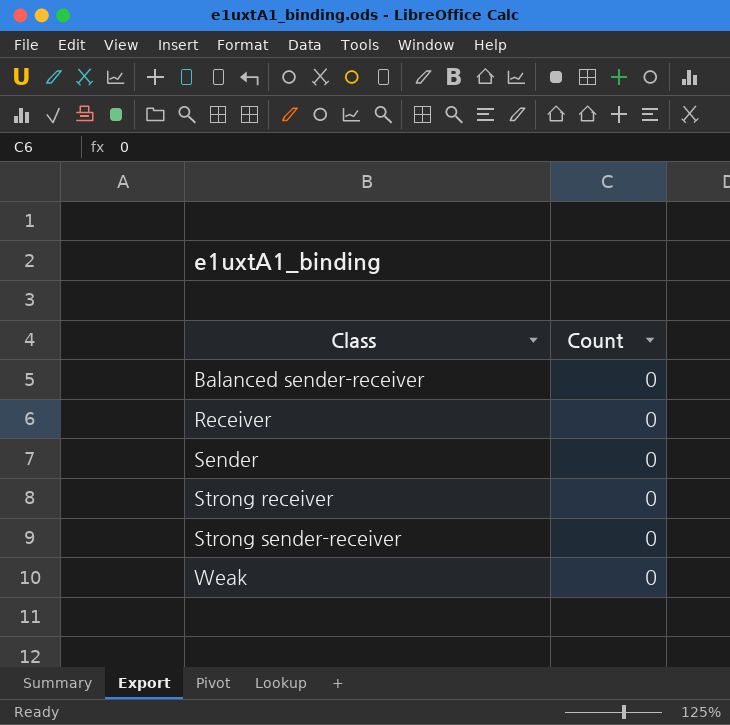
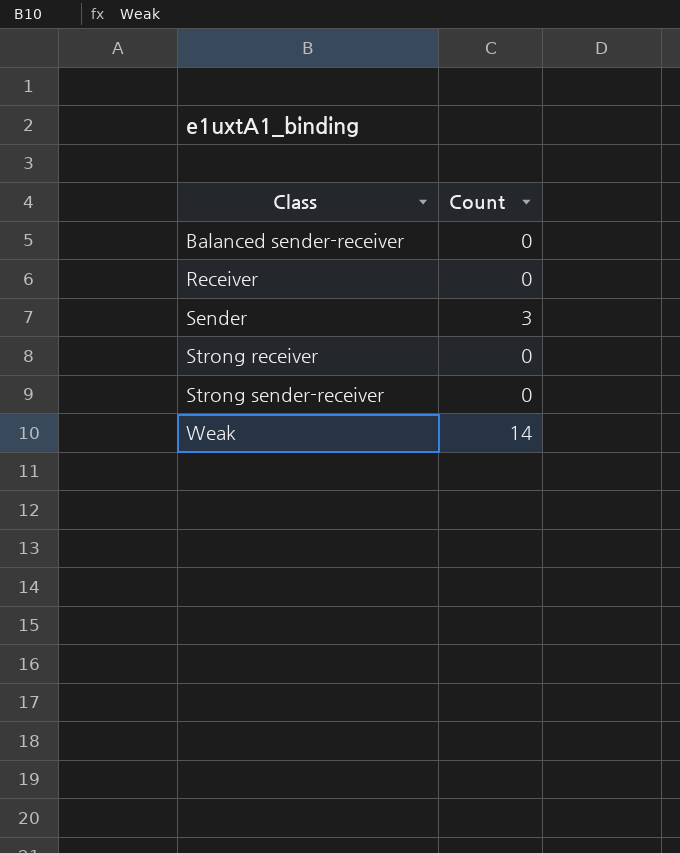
Sender | Count: 0 -> 3
Weak | Count: 0 -> 14

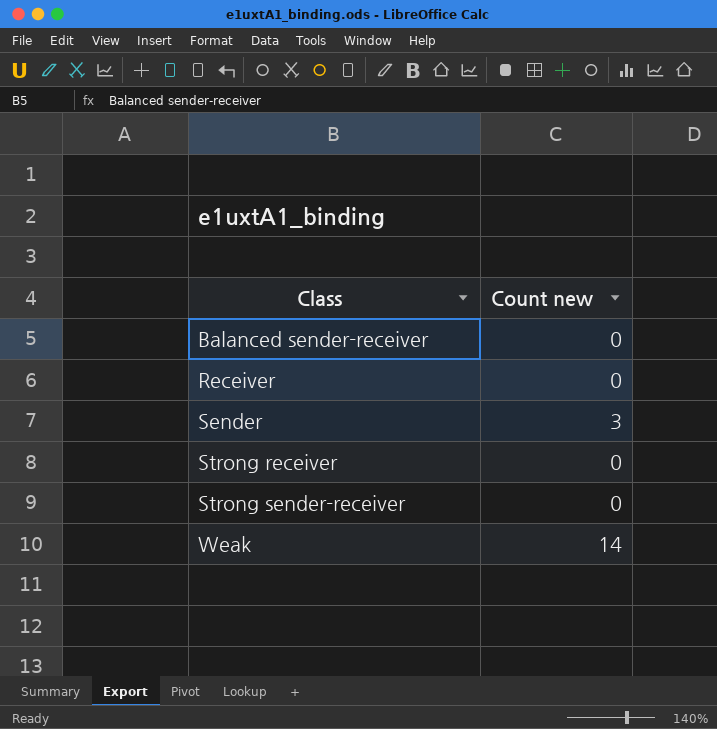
column name: Count -> Count new

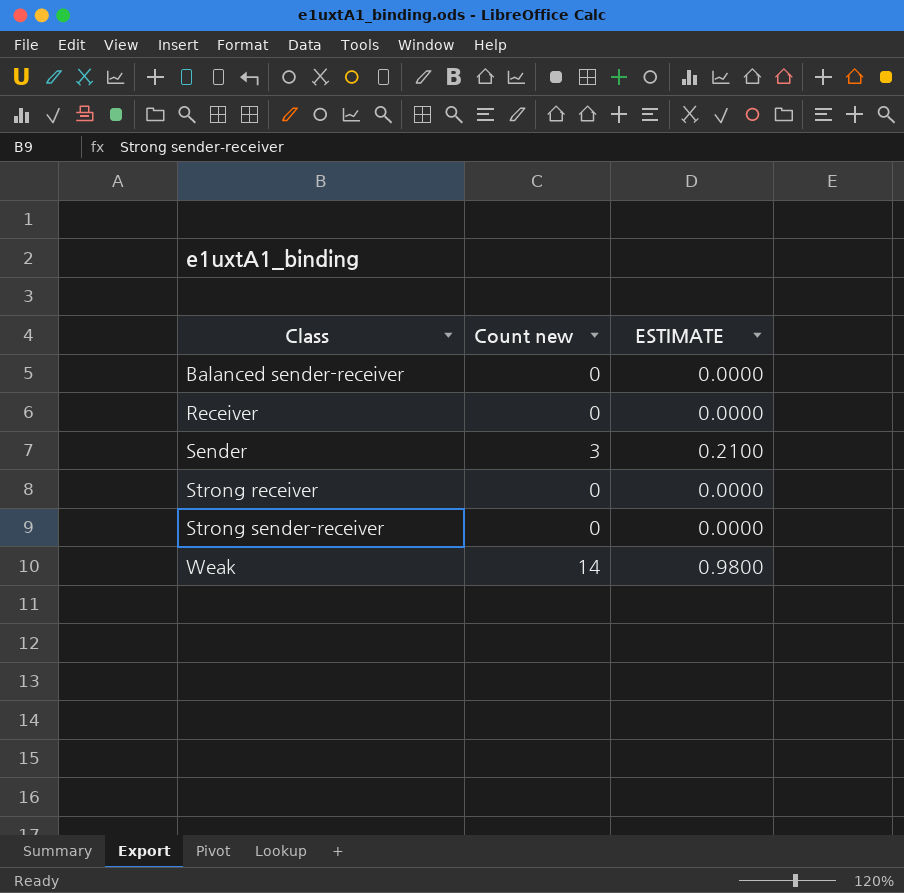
column ESTIMATE | formula: none -> [Count new] * 0.07

